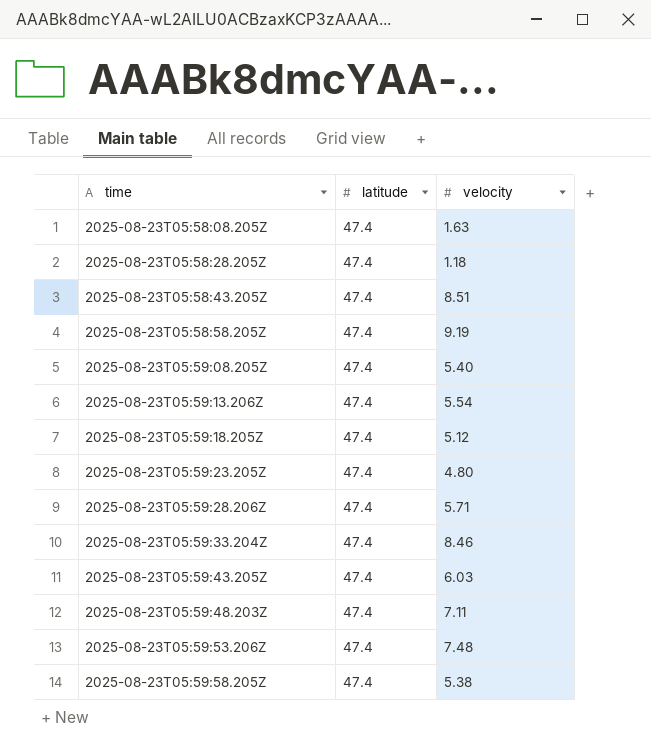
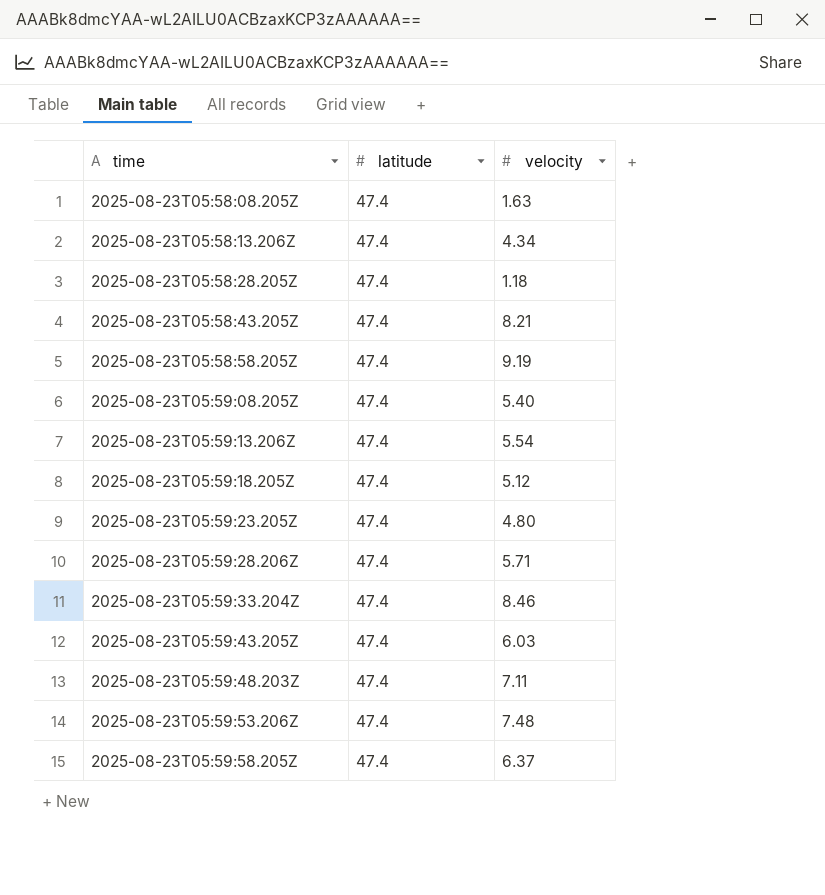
row 2025-08-23T05:58:13.206Z: none -> 47.4 | 4.34
2025-08-23T05:58:43.205Z | velocity: 8.51 -> 8.21
2025-08-23T05:59:58.205Z | velocity: 5.38 -> 6.37

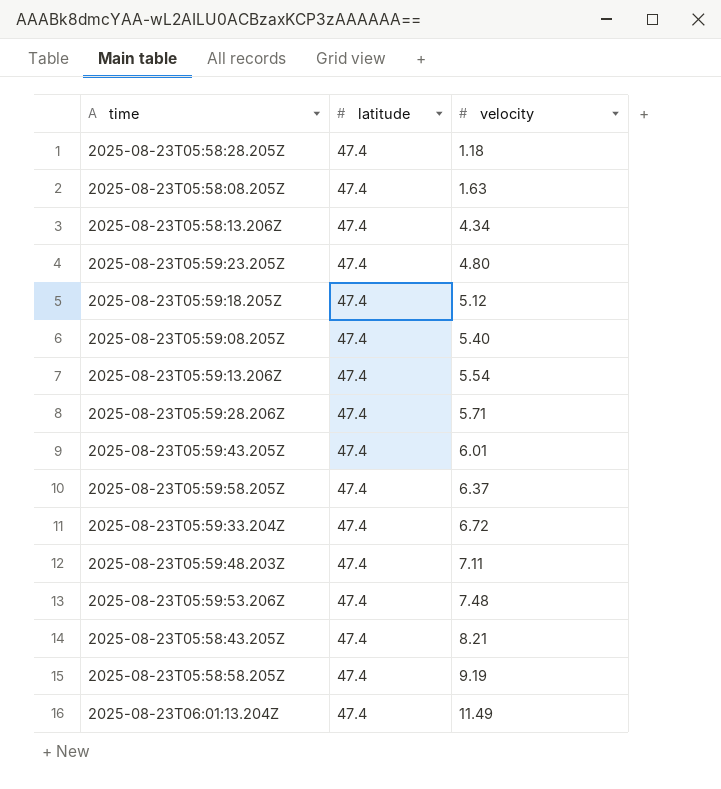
row order: time ascending -> velocity ascending
2025-08-23T05:59:43.205Z | velocity: 6.03 -> 6.01
2025-08-23T05:59:33.204Z | velocity: 8.46 -> 6.72
row 2025-08-23T06:01:13.204Z: none -> 47.4 | 11.49

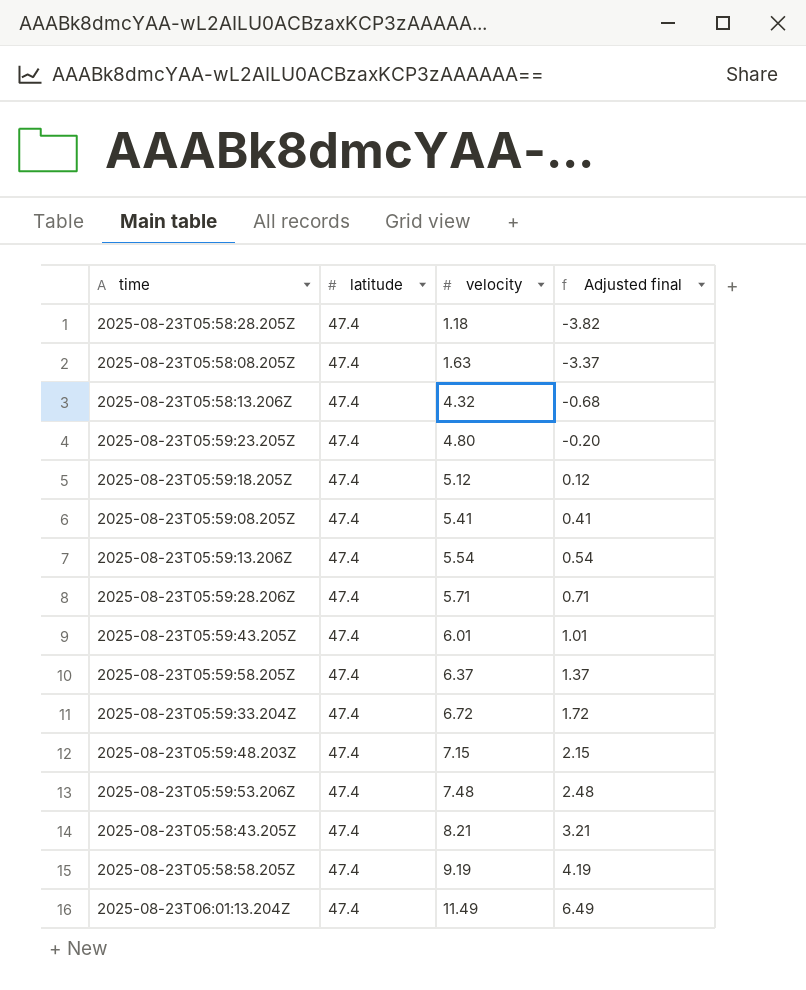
column Adjusted final | formula: none -> [velocity] - 5
2025-08-23T05:58:13.206Z | velocity: 4.34 -> 4.32
2025-08-23T05:59:08.205Z | velocity: 5.40 -> 5.41
2025-08-23T05:59:48.203Z | velocity: 7.11 -> 7.15

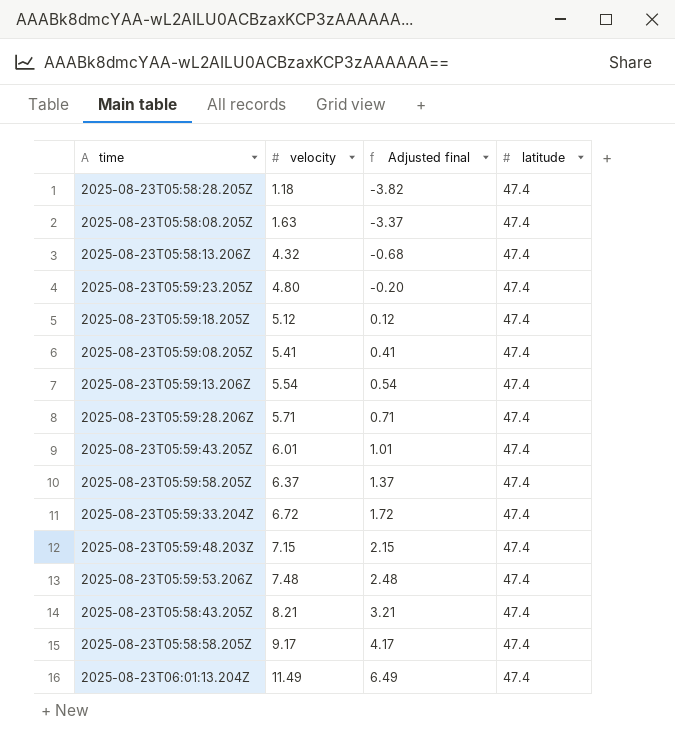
column latitude | position: 2 -> 4
2025-08-23T05:58:58.205Z | velocity: 9.19 -> 9.17
2025-08-23T05:58:58.205Z | Adjusted final: 4.19 -> 4.17

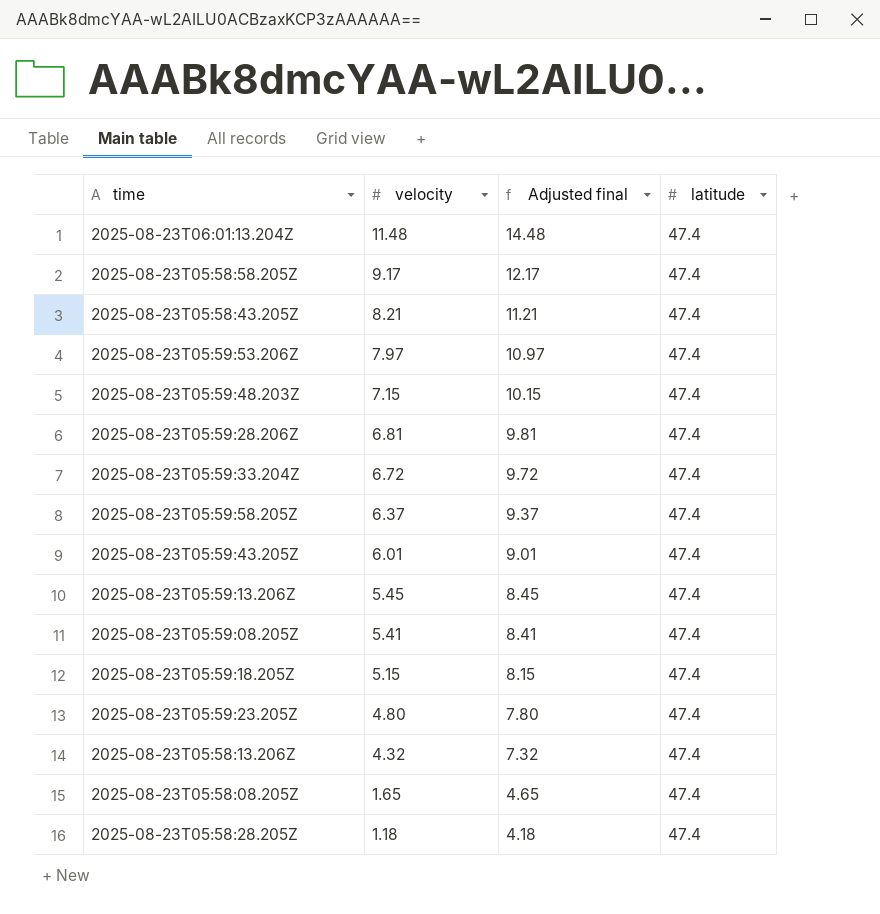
row order: velocity ascending -> velocity descending
column Adjusted final | formula: [velocity] - 5 -> [velocity] + 3
2025-08-23T06:01:13.204Z | velocity: 11.49 -> 11.48
2025-08-23T05:59:53.206Z | velocity: 7.48 -> 7.97
2025-08-23T05:59:28.206Z | velocity: 5.71 -> 6.81
2025-08-23T05:59:13.206Z | velocity: 5.54 -> 5.45
2025-08-23T05:59:18.205Z | velocity: 5.12 -> 5.15
2025-08-23T05:58:08.205Z | velocity: 1.63 -> 1.65

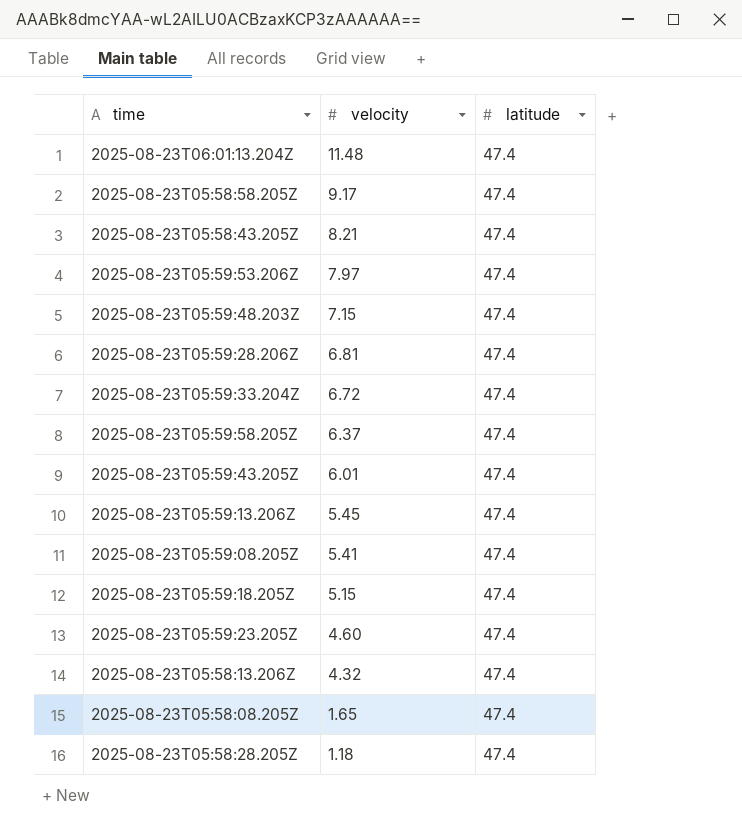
column Adjusted final | formula: [velocity] + 3 -> none
2025-08-23T05:59:23.205Z | velocity: 4.80 -> 4.60

